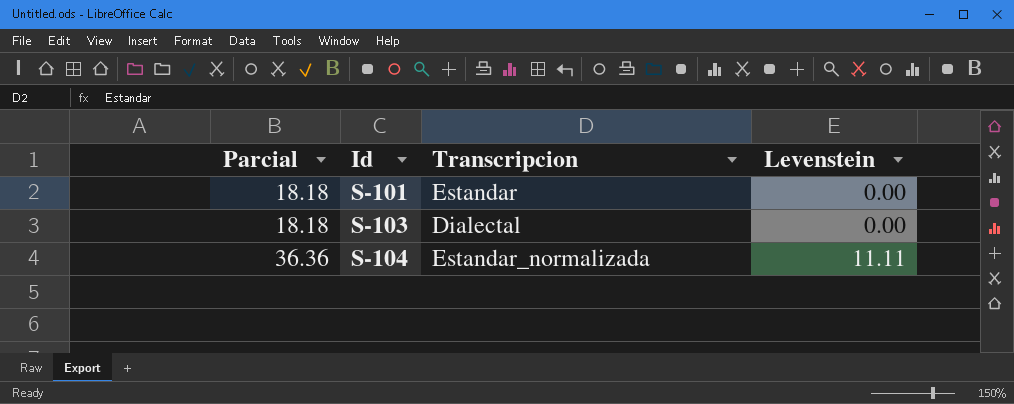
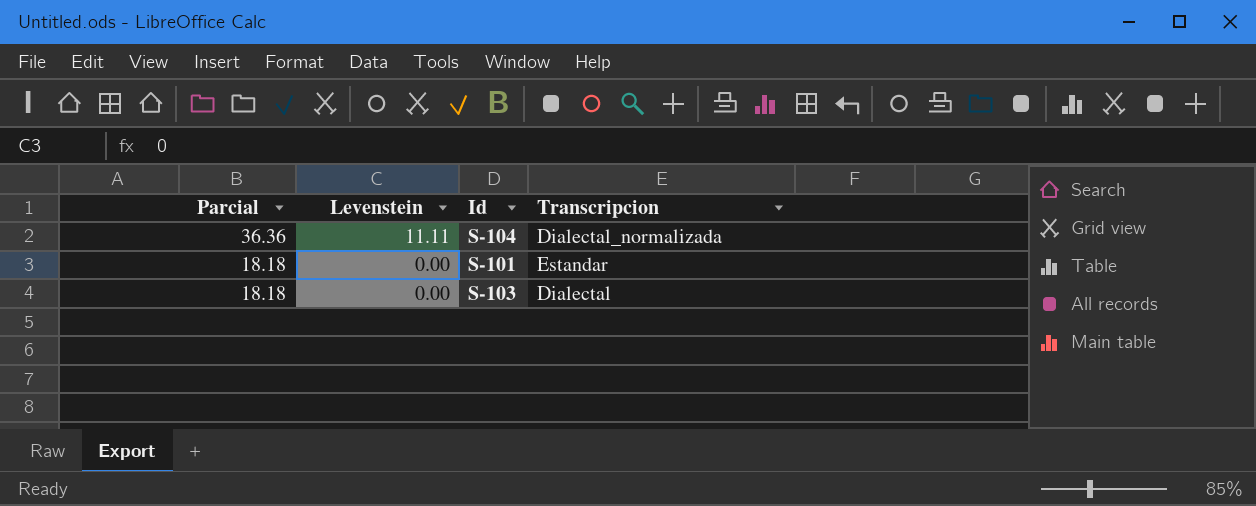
row order: Parcial ascending -> Parcial descending
column Levenstein | position: 4 -> 2
S-104 | Transcripcion: Estandar_normalizada -> Dialectal_normalizada

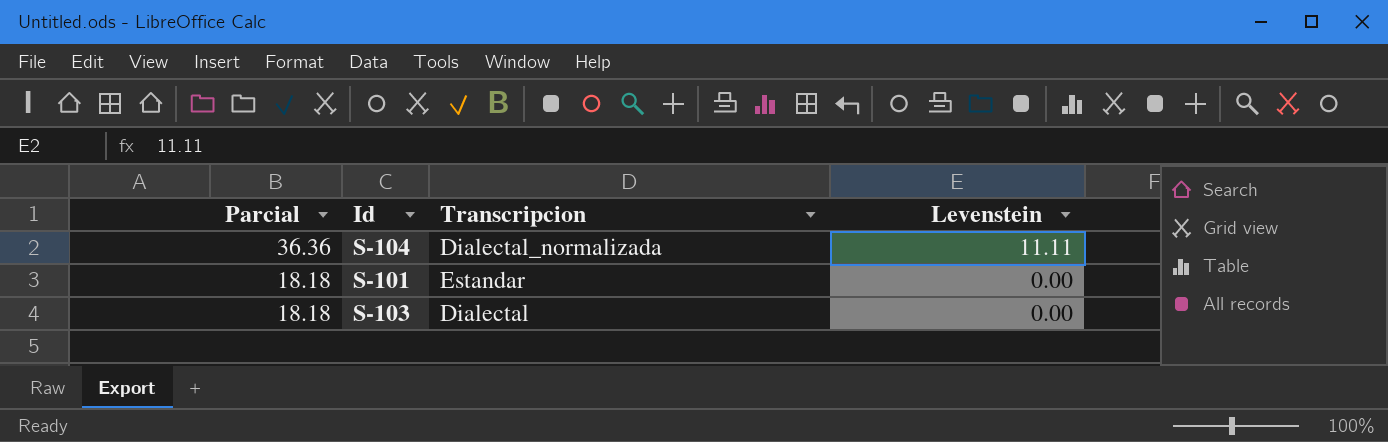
column Levenstein | position: 2 -> 4

